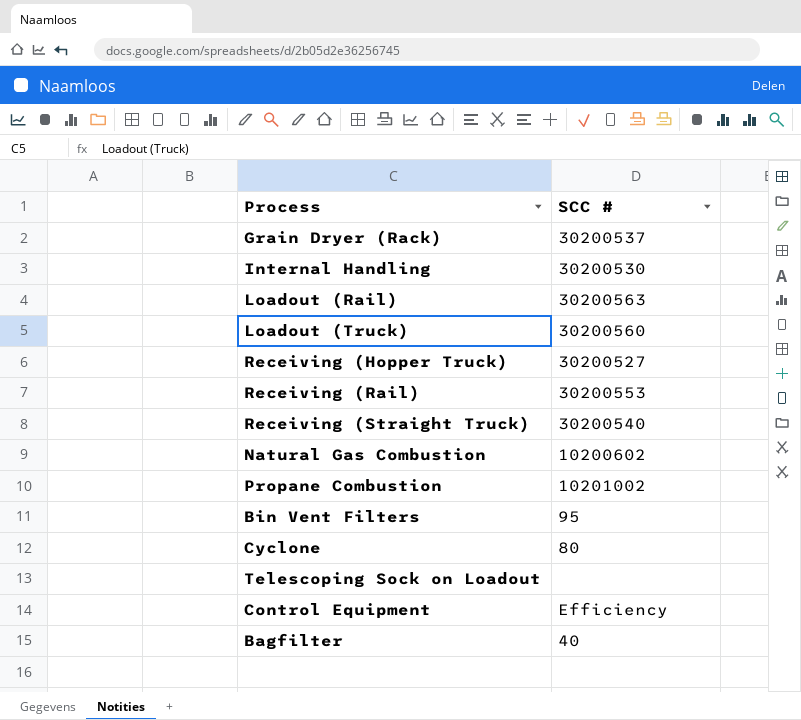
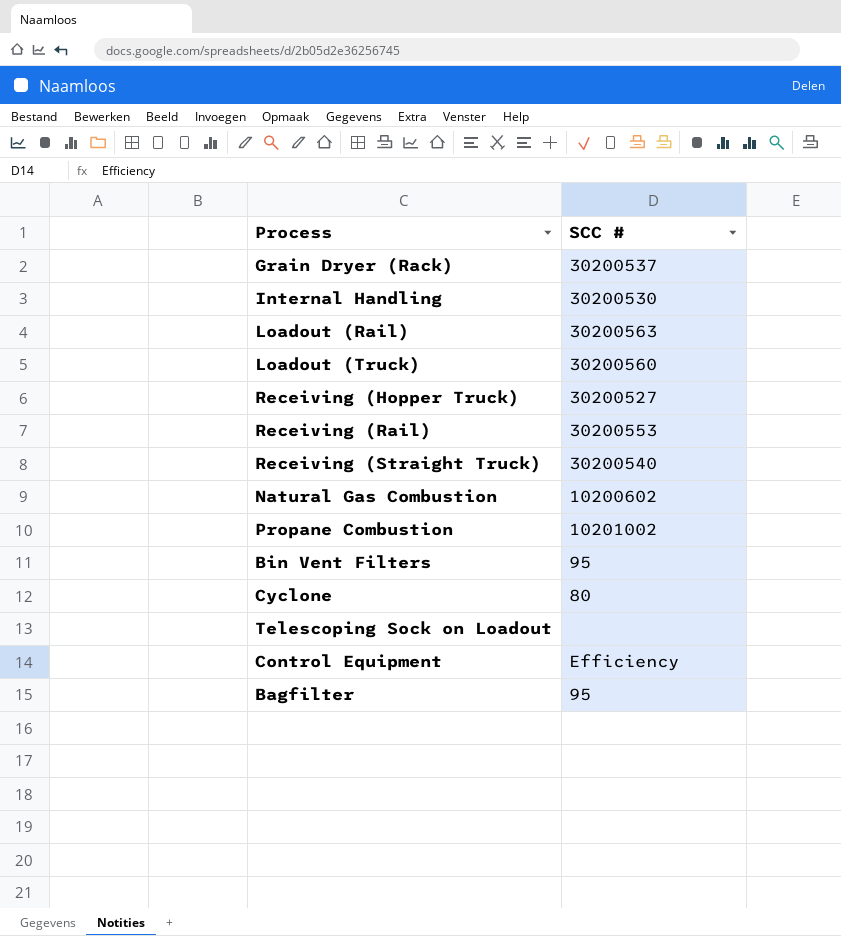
Bagfilter | SCC #: 40 -> 95

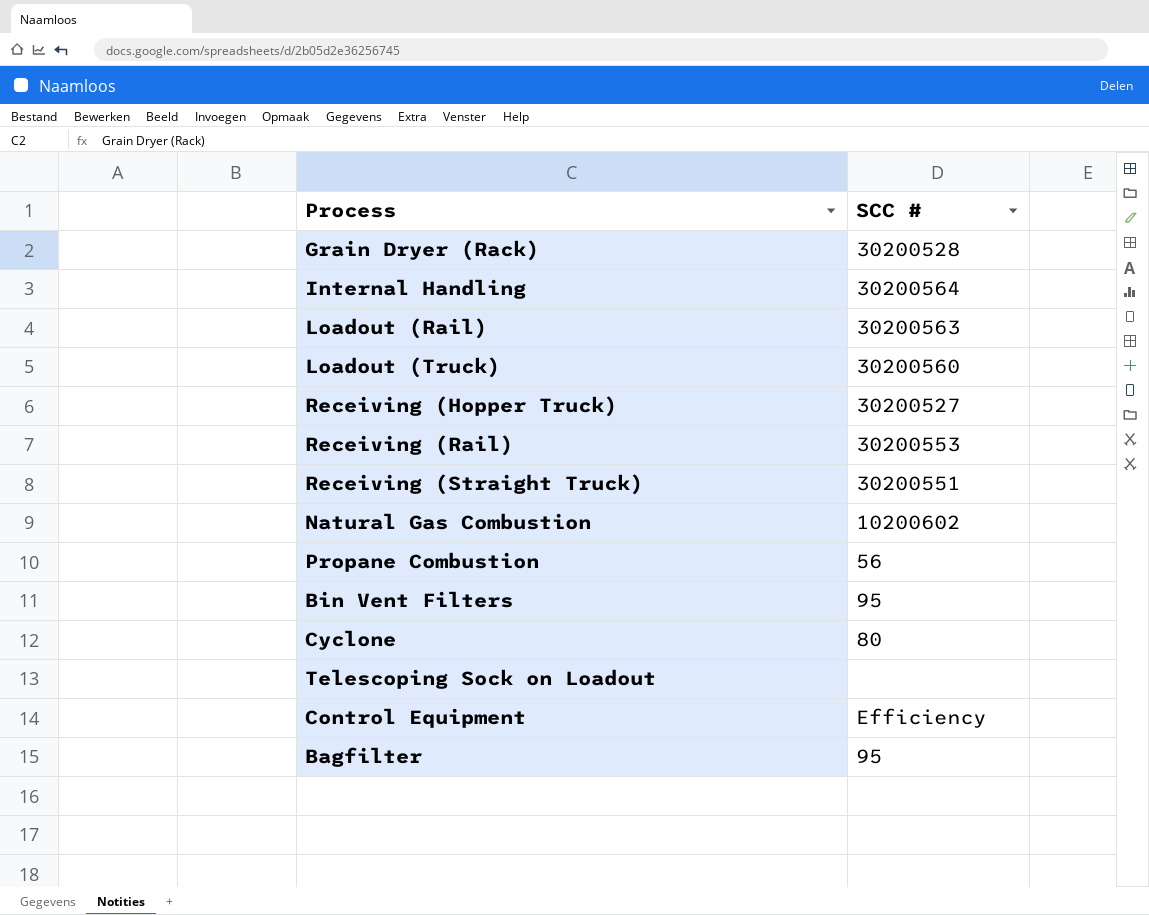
Grain Dryer (Rack) | SCC #: 30200537 -> 30200528
Internal Handling | SCC #: 30200530 -> 30200564
Receiving (Straight Truck) | SCC #: 30200540 -> 30200551
Propane Combustion | SCC #: 10201002 -> 56

